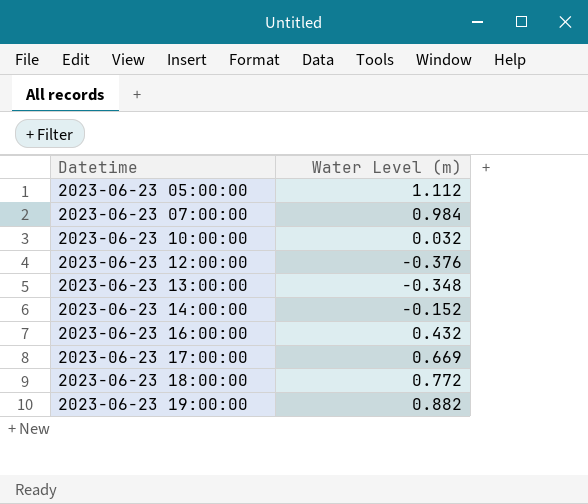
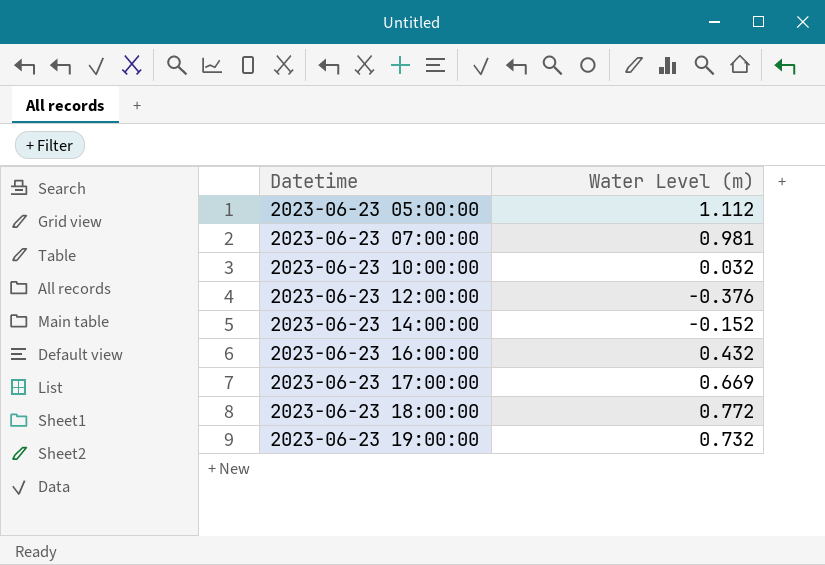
row 2023-06-23 13:00:00: -0.348 -> none
2023-06-23 07:00:00 | Water Level (m): 0.984 -> 0.981
2023-06-23 19:00:00 | Water Level (m): 0.882 -> 0.732

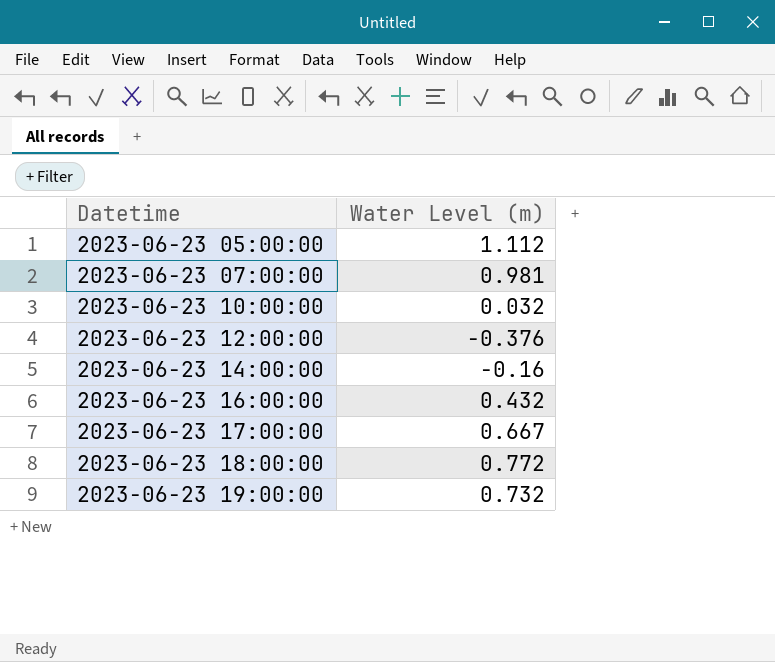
2023-06-23 14:00:00 | Water Level (m): -0.152 -> -0.16
2023-06-23 17:00:00 | Water Level (m): 0.669 -> 0.667

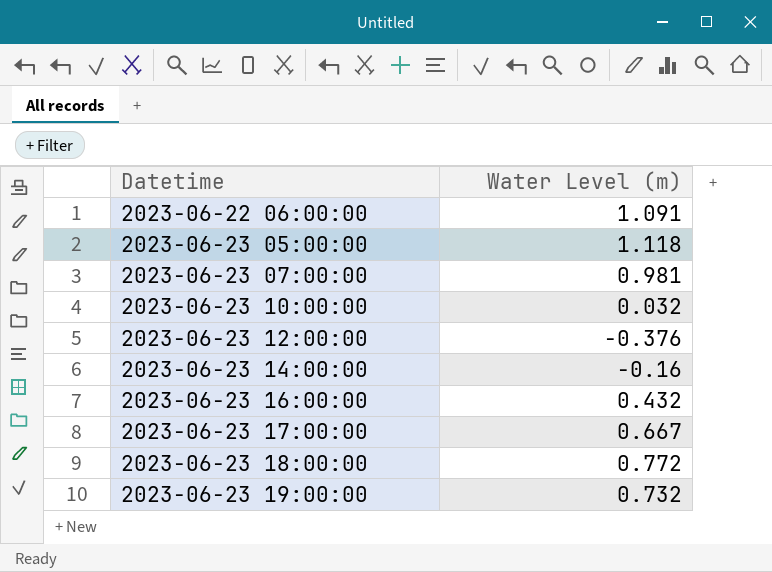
row 2023-06-22 06:00:00: none -> 1.091
2023-06-23 05:00:00 | Water Level (m): 1.112 -> 1.118

